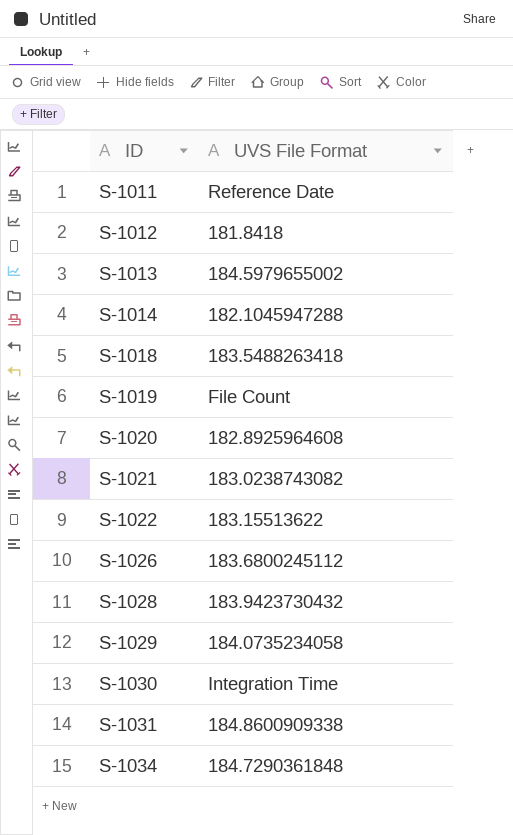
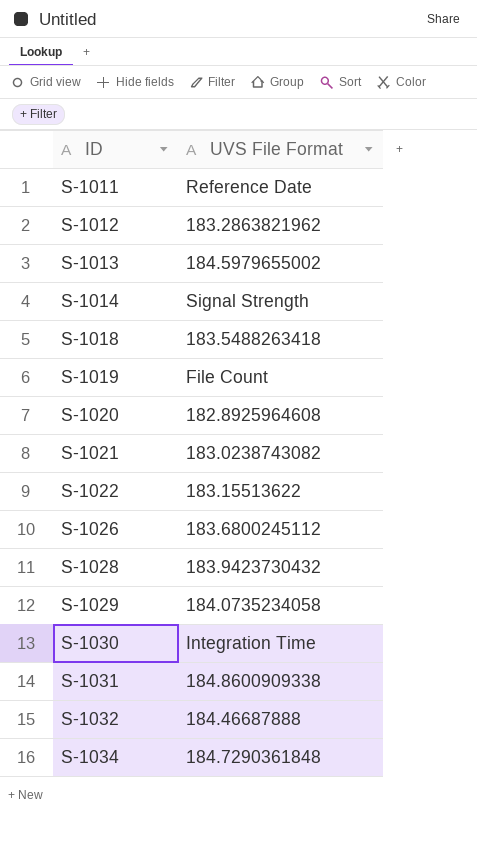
S-1012 | UVS File Format: 181.8418 -> 183.2863821962
S-1014 | UVS File Format: 182.1045947288 -> Signal Strength
row S-1032: none -> 184.46687888

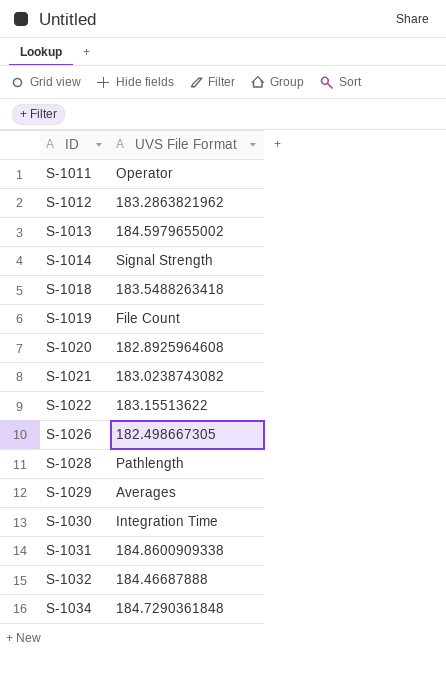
S-1011 | UVS File Format: Reference Date -> Operator
S-1026 | UVS File Format: 183.6800245112 -> 182.498667305
S-1028 | UVS File Format: 183.9423730432 -> Pathlength
S-1029 | UVS File Format: 184.0735234058 -> Averages

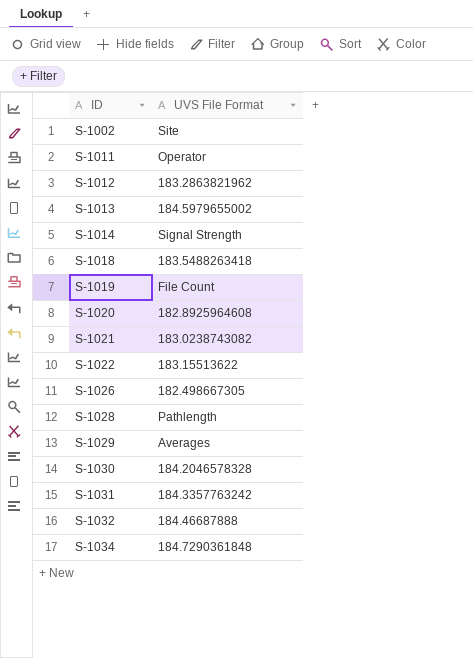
row S-1002: none -> Site
S-1030 | UVS File Format: Integration Time -> 184.2046578328
S-1031 | UVS File Format: 184.8600909338 -> 184.3357763242

